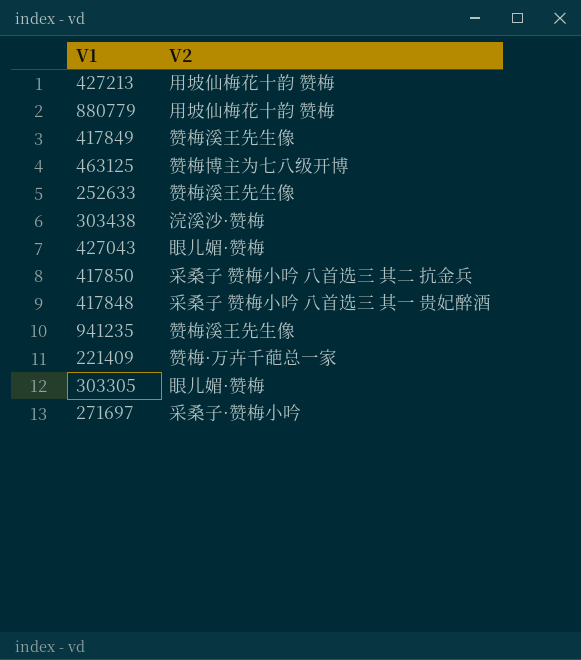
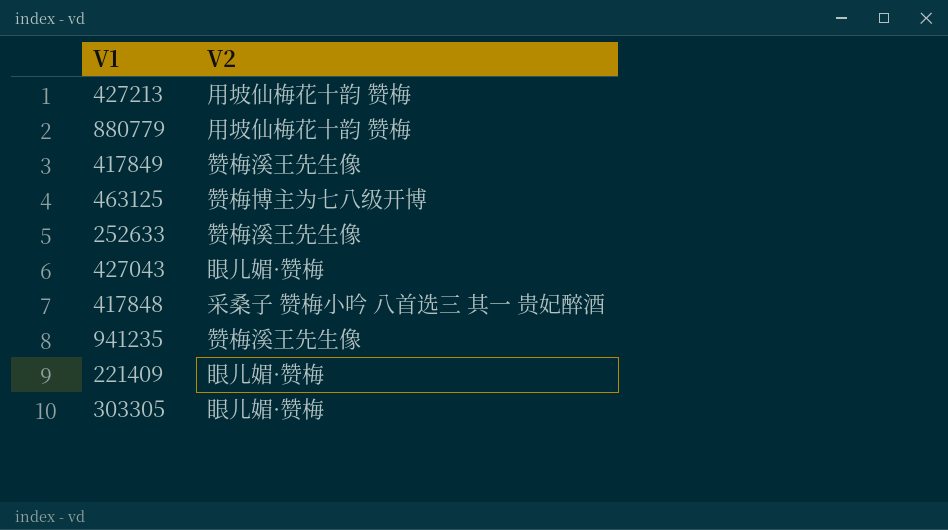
row 303438: 浣溪沙·赞梅 -> none
row 417850: 采桑子 赞梅小吟 八首选三 其二 抗金兵 -> none
row 271697: 采桑子·赞梅小吟 -> none
221409 | V2: 赞梅·万卉千葩总一家 -> 眼儿媚·赞梅

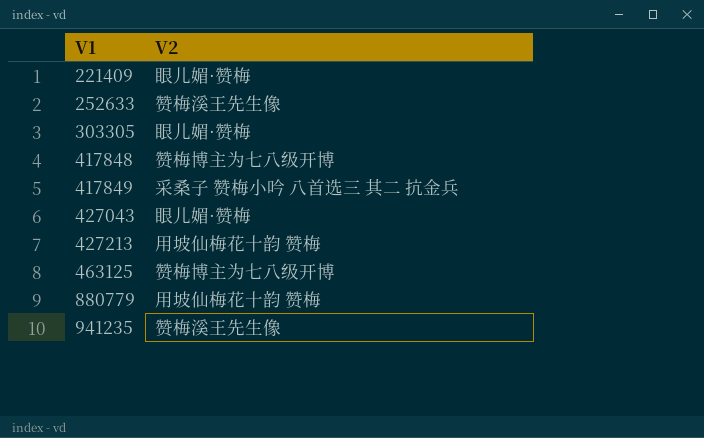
row order: none -> V1 ascending
417848 | V2: 采桑子 赞梅小吟 八首选三 其一 贵妃醉酒 -> 赞梅博主为七八级开博
417849 | V2: 赞梅溪王先生像 -> 采桑子 赞梅小吟 八首选三 其二 抗金兵

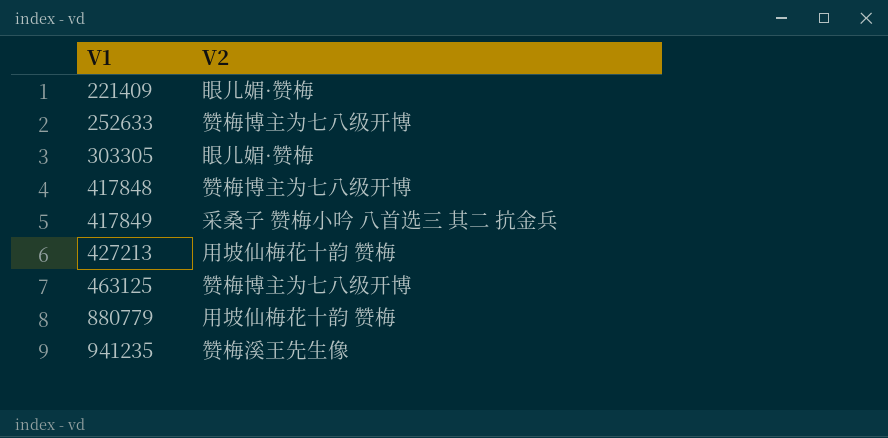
row 427043: 眼儿媚·赞梅 -> none
252633 | V2: 赞梅溪王先生像 -> 赞梅博主为七八级开博

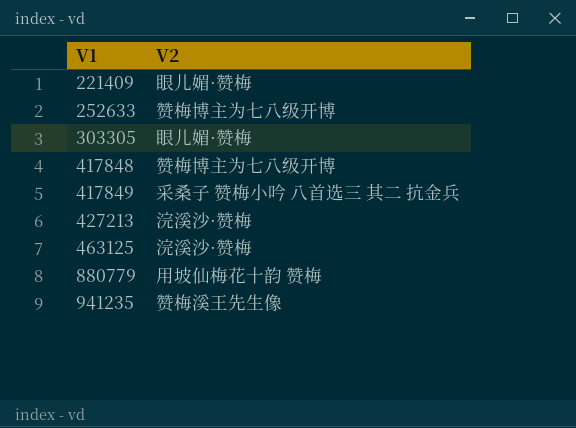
427213 | V2: 用坡仙梅花十韵 赞梅 -> 浣溪沙·赞梅
463125 | V2: 赞梅博主为七八级开博 -> 浣溪沙·赞梅

